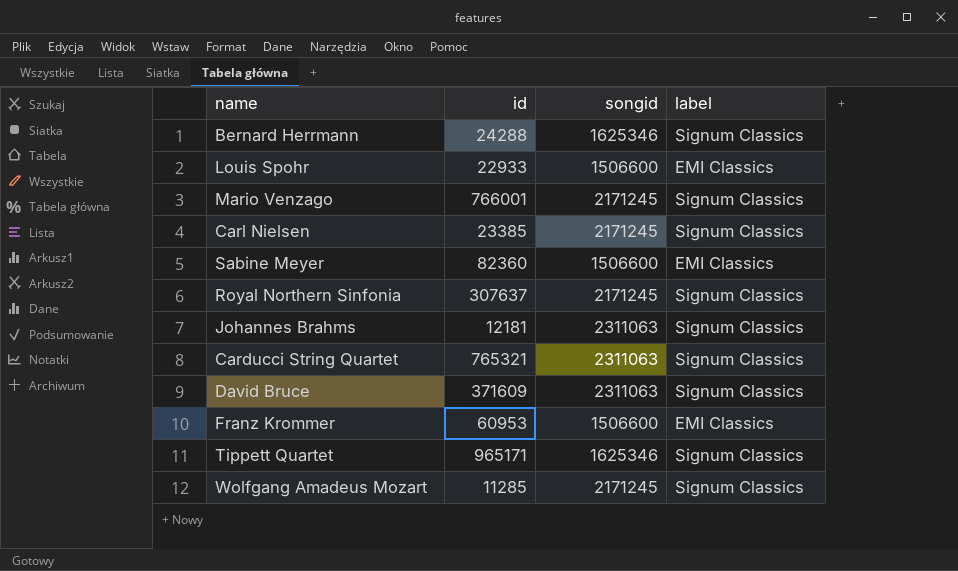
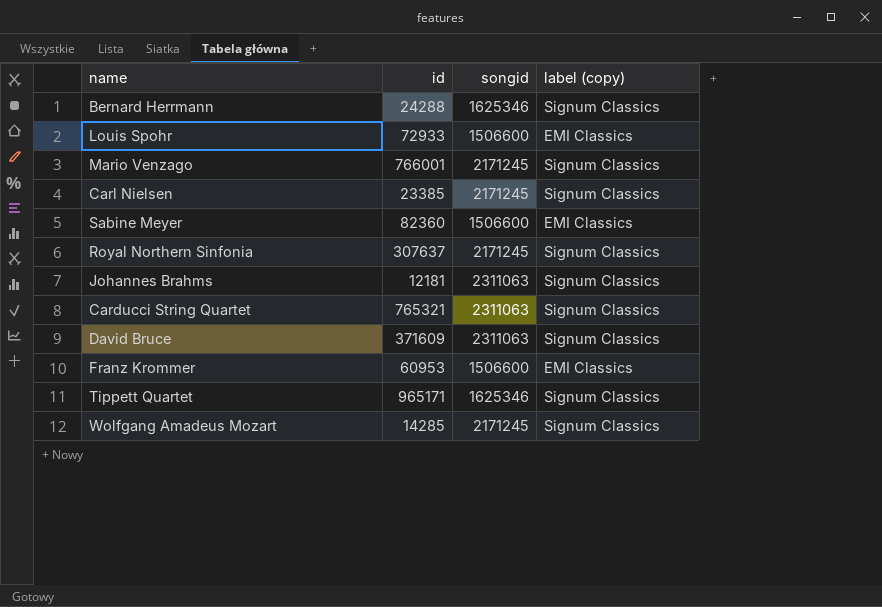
column name: label -> label (copy)
Louis Spohr | id: 22933 -> 72933
Wolfgang Amadeus Mozart | id: 11285 -> 14285

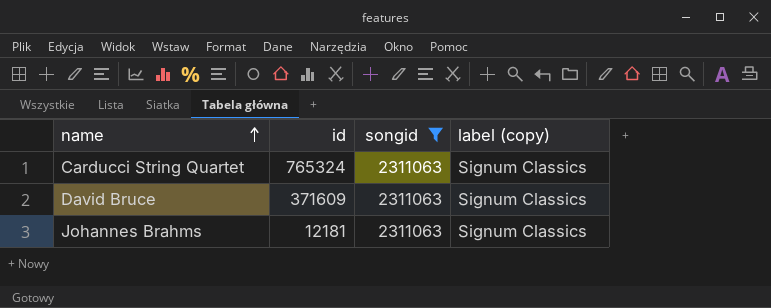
filter: none -> songid = 2311063
row order: none -> name ascending
Carducci String Quartet | id: 765321 -> 765324

